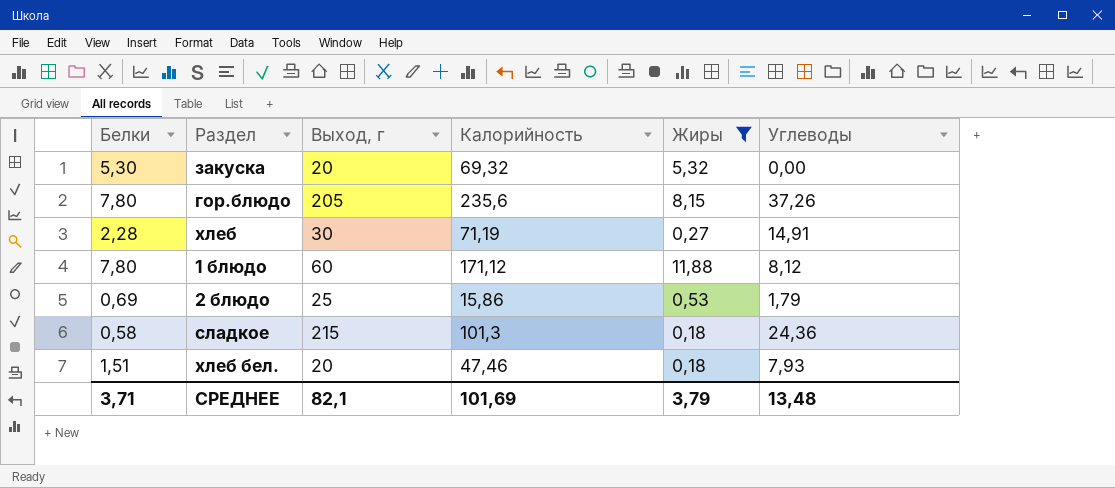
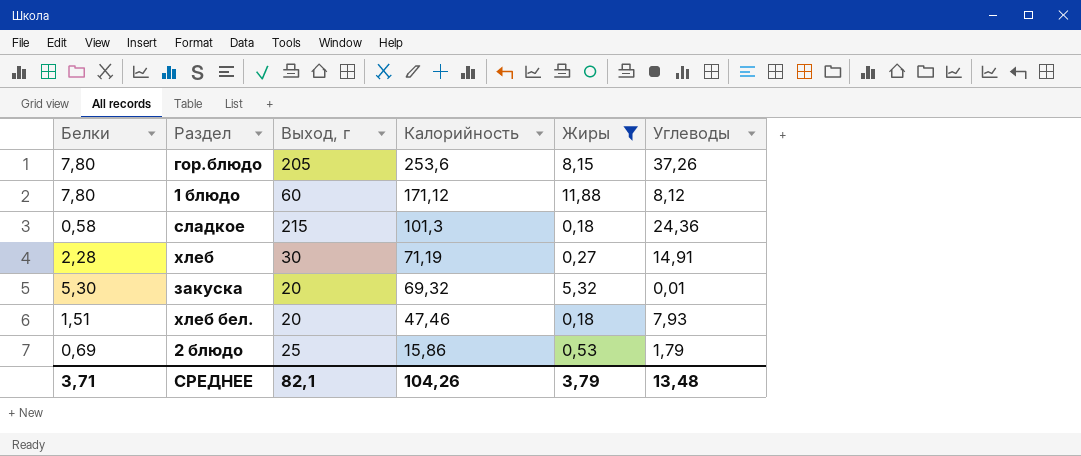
row order: none -> Калорийность descending
гор.блюдо | Калорийность: 235,6 -> 253,6
закуска | Углеводы: 0,00 -> 0,01
СРЕДНЕЕ | Калорийность: 101,69 -> 104,26

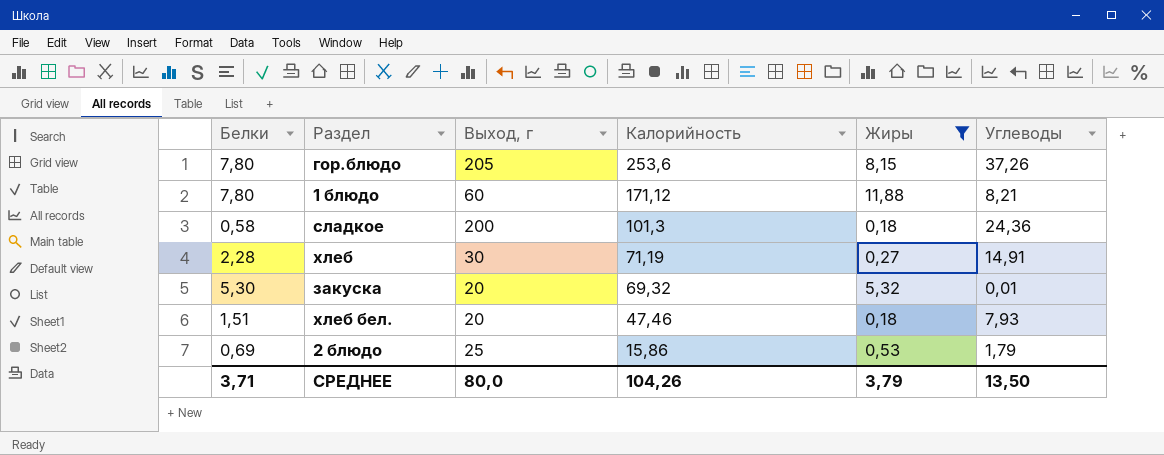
1 блюдо | Углеводы: 8,12 -> 8,21
сладкое | Выход, г: 215 -> 200
СРЕДНЕЕ | Выход, г: 82,1 -> 80,0
СРЕДНЕЕ | Углеводы: 13,48 -> 13,50

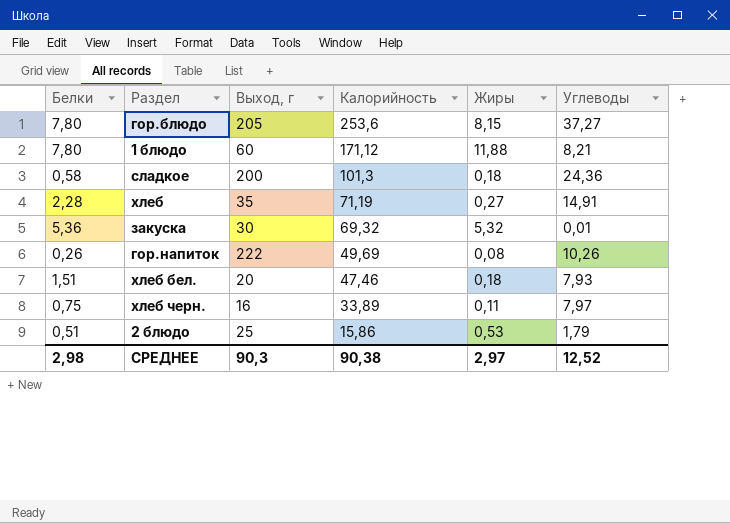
filter: Жиры >= 0,18 -> none
гор.блюдо | Углеводы: 37,26 -> 37,27
хлеб | Выход, г: 30 -> 35
закуска | Белки: 5,30 -> 5,36
закуска | Выход, г: 20 -> 30
2 блюдо | Белки: 0,69 -> 0,51
СРЕДНЕЕ | Белки: 3,71 -> 2,98
СРЕДНЕЕ | Выход, г: 80,0 -> 90,3
СРЕДНЕЕ | Калорийность: 104,26 -> 90,38
СРЕДНЕЕ | Жиры: 3,79 -> 2,97
СРЕДНЕЕ | Углеводы: 13,50 -> 12,52

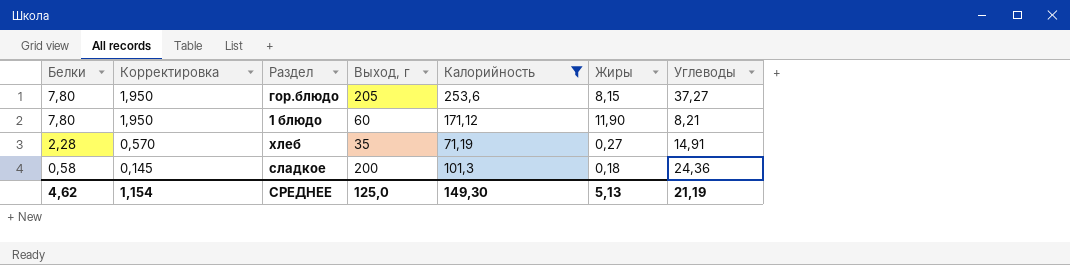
filter: none -> Калорийность >= 71,19
row order: Калорийность descending -> Белки descending
column Корректировка | formula: none -> [Белки] * 0,25
1 блюдо | Жиры: 11,88 -> 11,90
СРЕДНЕЕ | Белки: 2,98 -> 4,62
СРЕДНЕЕ | Выход, г: 90,3 -> 125,0
СРЕДНЕЕ | Калорийность: 90,38 -> 149,30
СРЕДНЕЕ | Жиры: 2,97 -> 5,13
СРЕДНЕЕ | Углеводы: 12,52 -> 21,19

